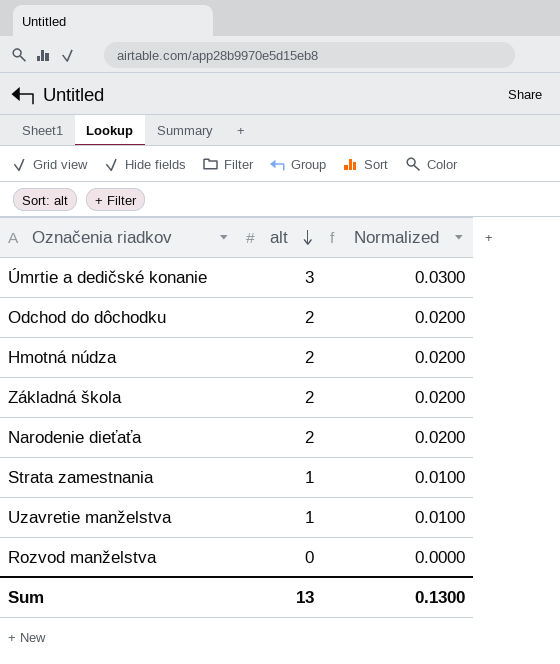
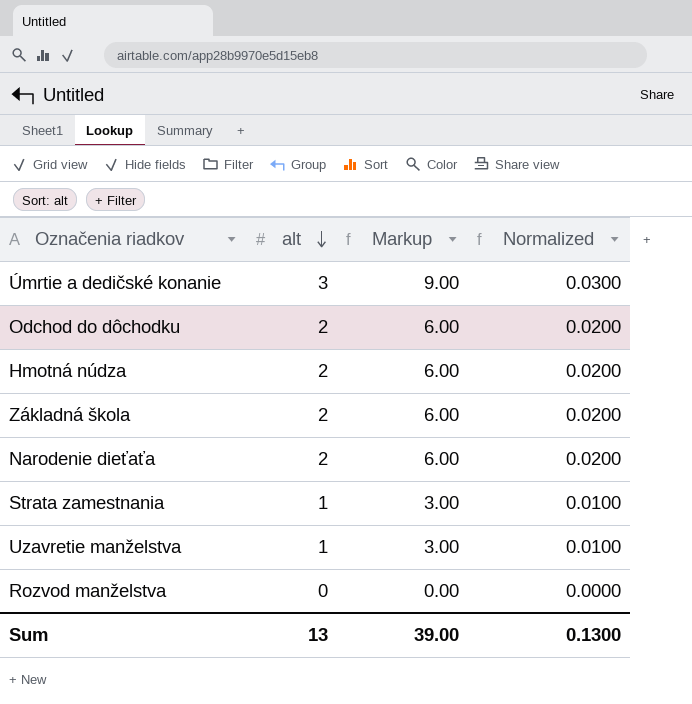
column Markup | formula: none -> [alt] * 3

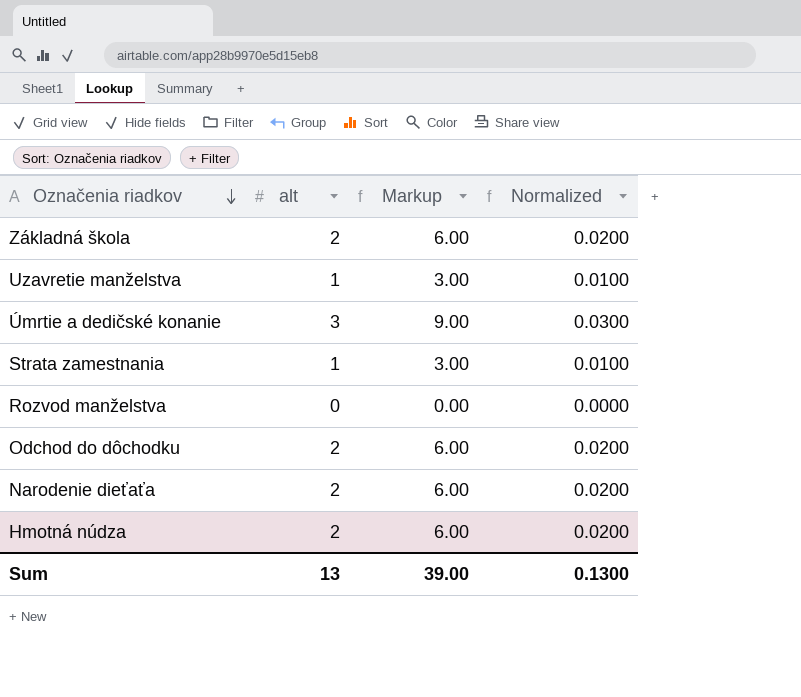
row order: alt descending -> Označenia riadkov descending

